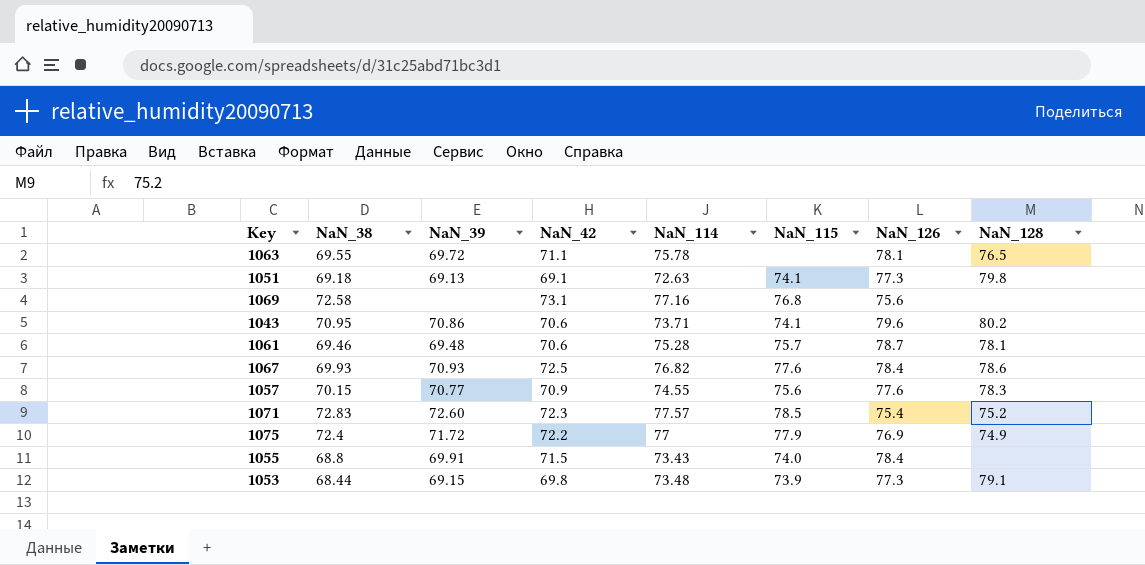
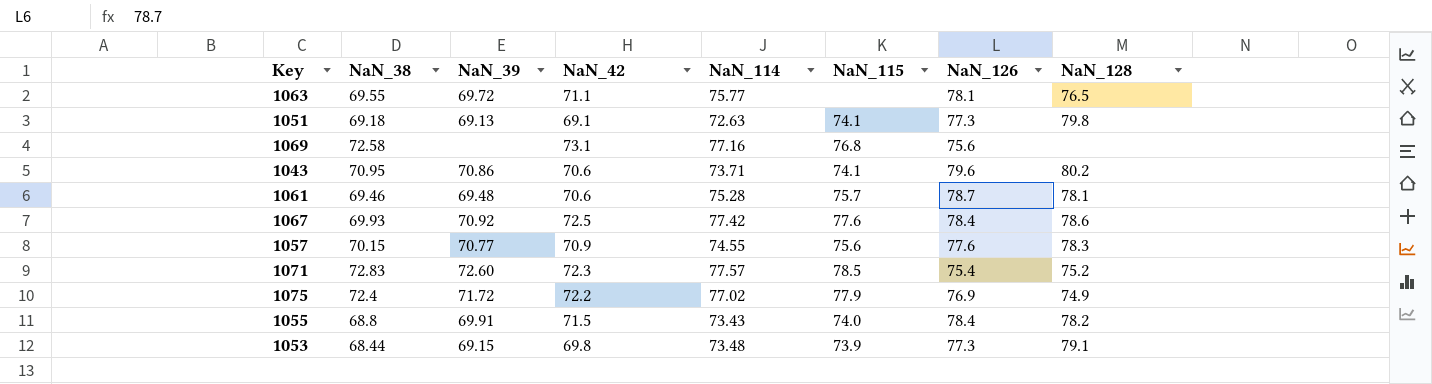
1063 | NaN_114: 75.78 -> 75.77
1067 | NaN_39: 70.93 -> 70.92
1067 | NaN_114: 76.82 -> 77.42
1075 | NaN_114: 77 -> 77.02
1055 | NaN_128: none -> 78.2

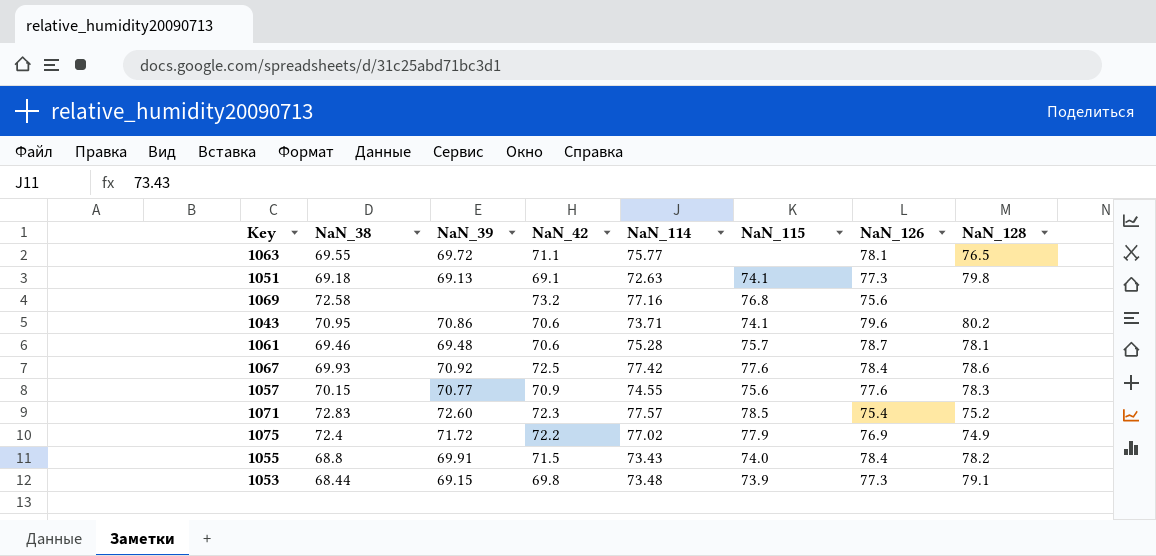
1069 | NaN_42: 73.1 -> 73.2

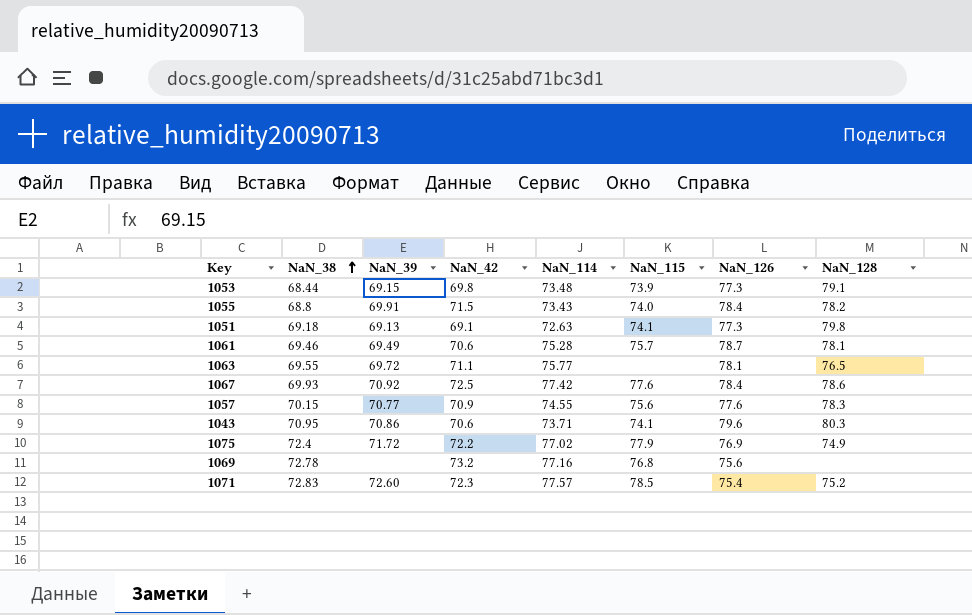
row order: none -> NaN_38 ascending
1061 | NaN_39: 69.48 -> 69.49
1043 | NaN_128: 80.2 -> 80.3
1069 | NaN_38: 72.58 -> 72.78

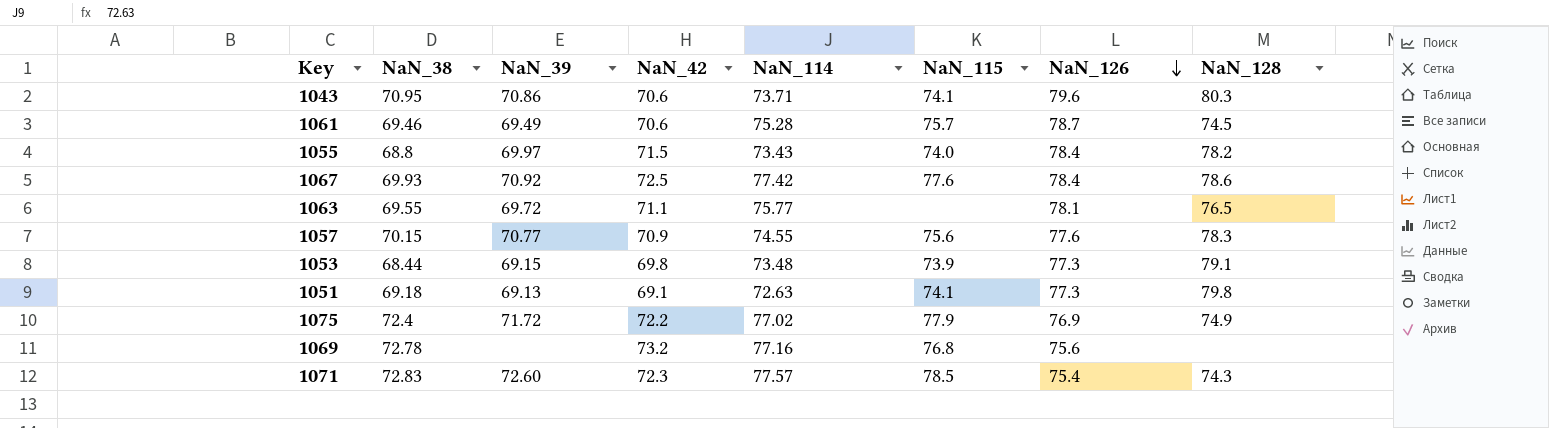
row order: NaN_38 ascending -> NaN_126 descending
1061 | NaN_128: 78.1 -> 74.5
1055 | NaN_39: 69.91 -> 69.97
1071 | NaN_128: 75.2 -> 74.3

